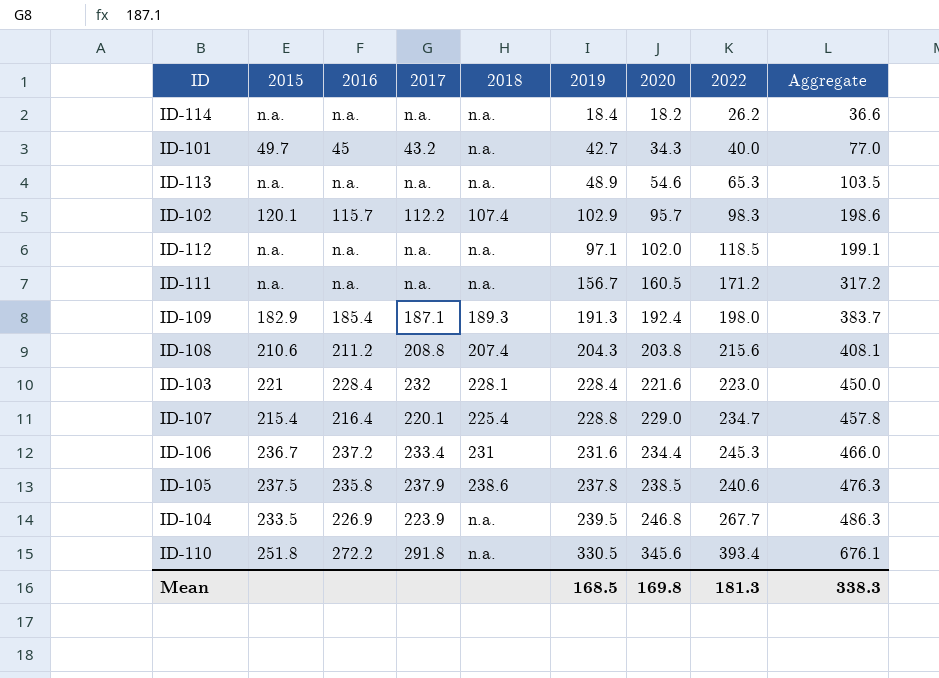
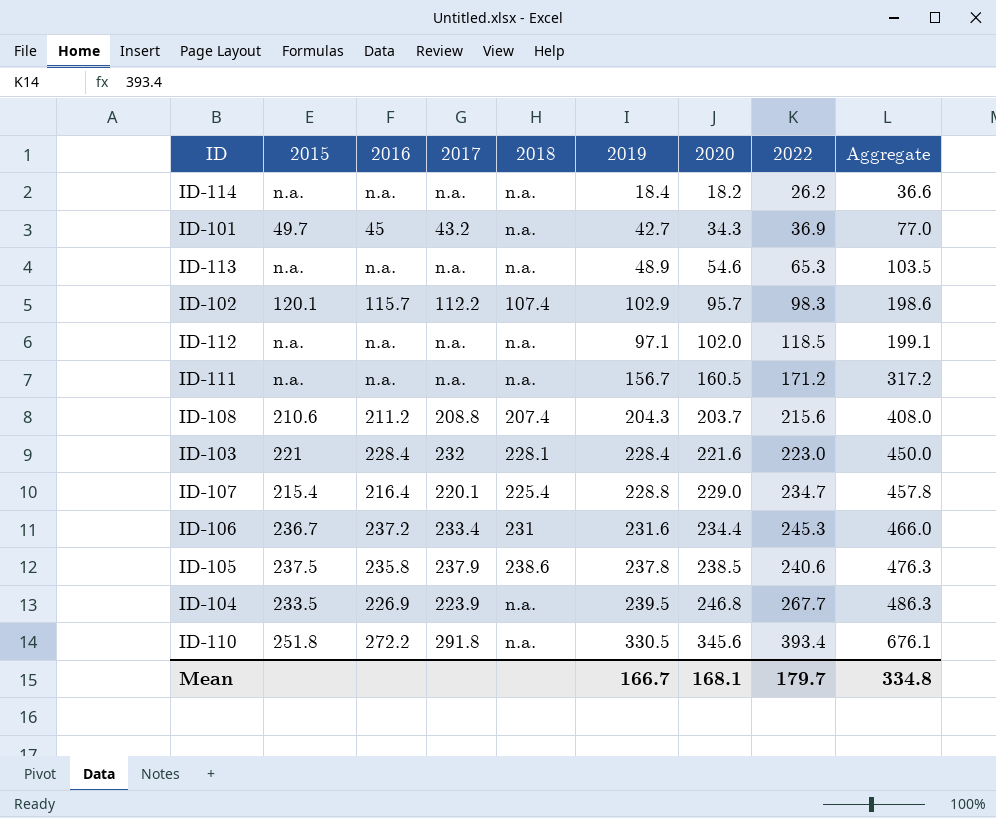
row ID-109: 182.9 | 185.4 | 187.1 | 189.3 | 191.3 | 192.4 | 198.0 | 383.7 -> none
ID-101 | 2022: 40.0 -> 36.9
ID-108 | 2020: 203.8 -> 203.7
ID-108 | Aggregate: 408.1 -> 408.0
Mean | 2019: 168.5 -> 166.7
Mean | 2020: 169.8 -> 168.1
Mean | 2022: 181.3 -> 179.7
Mean | Aggregate: 338.3 -> 334.8

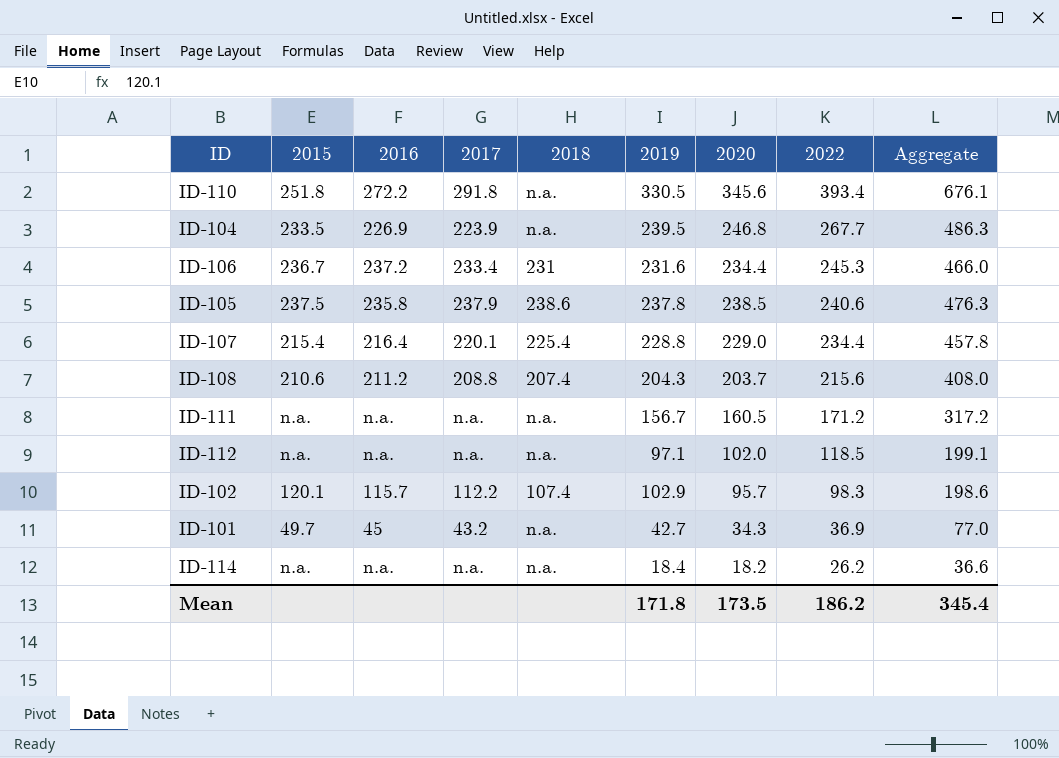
row order: 2020 ascending -> 2022 descending
row ID-113: n.a. | n.a. | n.a. | n.a. | 48.9 | 54.6 | 65.3 | 103.5 -> none
row ID-103: 221 | 228.4 | 232 | 228.1 | 228.4 | 221.6 | 223.0 | 450.0 -> none
ID-107 | 2022: 234.7 -> 234.4
Mean | 2019: 166.7 -> 171.8
Mean | 2020: 168.1 -> 173.5
Mean | 2022: 179.7 -> 186.2
Mean | Aggregate: 334.8 -> 345.4

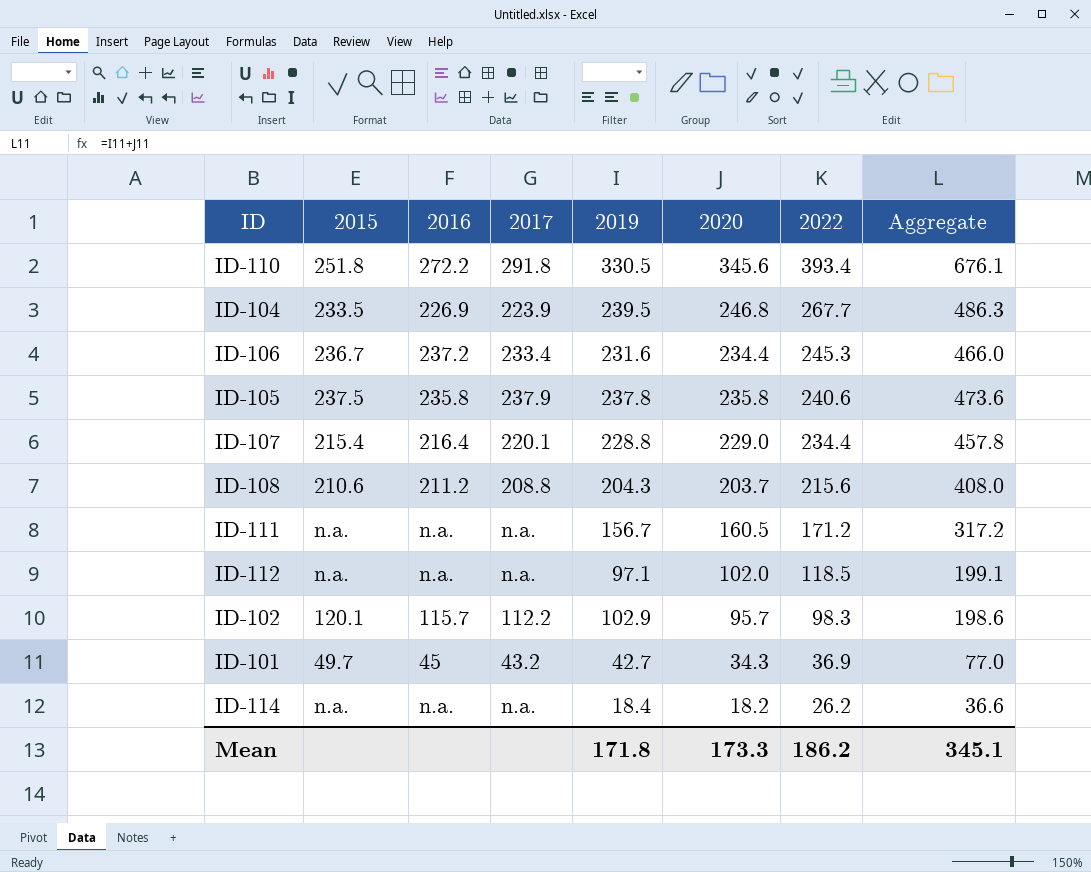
column 2018 | position: 5 -> none
ID-105 | 2020: 238.5 -> 235.8
ID-105 | Aggregate: 476.3 -> 473.6
Mean | 2020: 173.5 -> 173.3
Mean | Aggregate: 345.4 -> 345.1

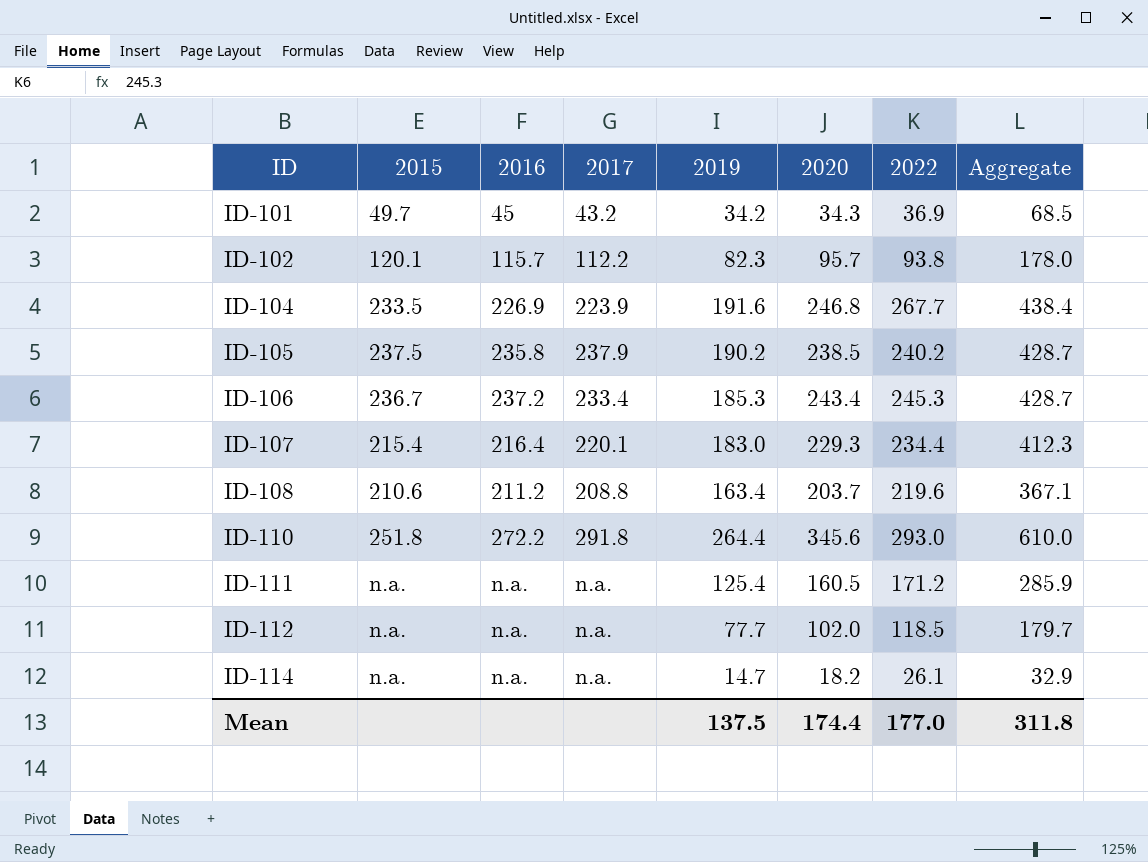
row order: 2022 descending -> ID ascending
ID-101 | 2019: 42.7 -> 34.2
ID-101 | Aggregate: 77.0 -> 68.5
ID-102 | 2019: 102.9 -> 82.3
ID-102 | 2022: 98.3 -> 93.8
ID-102 | Aggregate: 198.6 -> 178.0
ID-104 | 2019: 239.5 -> 191.6
ID-104 | Aggregate: 486.3 -> 438.4
ID-105 | 2019: 237.8 -> 190.2
ID-105 | 2020: 235.8 -> 238.5
ID-105 | 2022: 240.6 -> 240.2
ID-105 | Aggregate: 473.6 -> 428.7
ID-106 | 2019: 231.6 -> 185.3
ID-106 | 2020: 234.4 -> 243.4
ID-106 | Aggregate: 466.0 -> 428.7
ID-107 | 2019: 228.8 -> 183.0
ID-107 | 2020: 229.0 -> 229.3
ID-107 | Aggregate: 457.8 -> 412.3
ID-108 | 2019: 204.3 -> 163.4
ID-108 | 2022: 215.6 -> 219.6
ID-108 | Aggregate: 408.0 -> 367.1
ID-110 | 2019: 330.5 -> 264.4
ID-110 | 2022: 393.4 -> 293.0
ID-110 | Aggregate: 676.1 -> 610.0
ID-111 | 2019: 156.7 -> 125.4
ID-111 | Aggregate: 317.2 -> 285.9
ID-112 | 2019: 97.1 -> 77.7
ID-112 | Aggregate: 199.1 -> 179.7
ID-114 | 2019: 18.4 -> 14.7
ID-114 | 2022: 26.2 -> 26.1
ID-114 | Aggregate: 36.6 -> 32.9
Mean | 2019: 171.8 -> 137.5
Mean | 2020: 173.3 -> 174.4
Mean | 2022: 186.2 -> 177.0
Mean | Aggregate: 345.1 -> 311.8

